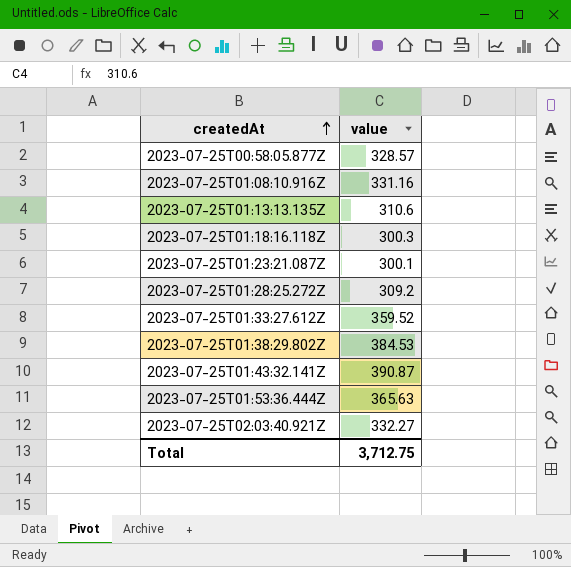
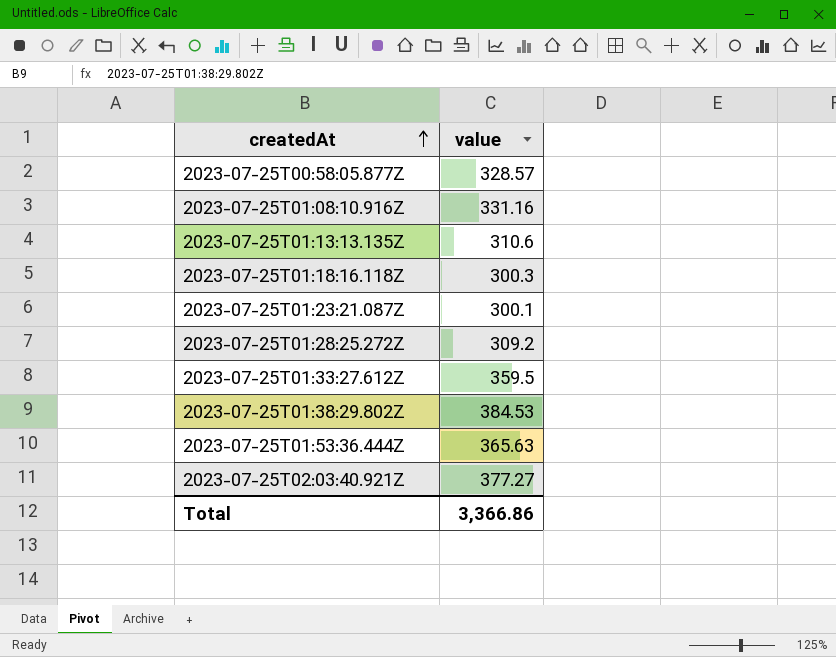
row 2023-07-25T01:43:32.141Z: 390.87 -> none
2023-07-25T01:33:27.612Z | value: 359.52 -> 359.5
2023-07-25T02:03:40.921Z | value: 332.27 -> 377.27
Total | value: 3,712.75 -> 3,366.86

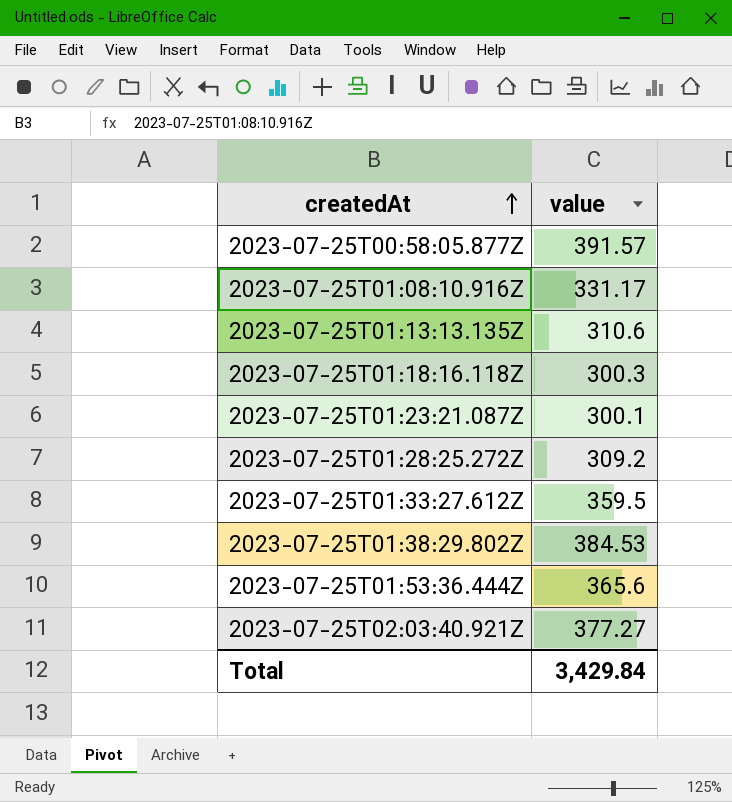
2023-07-25T00:58:05.877Z | value: 328.57 -> 391.57
2023-07-25T01:08:10.916Z | value: 331.16 -> 331.17
2023-07-25T01:53:36.444Z | value: 365.63 -> 365.6
Total | value: 3,366.86 -> 3,429.84

